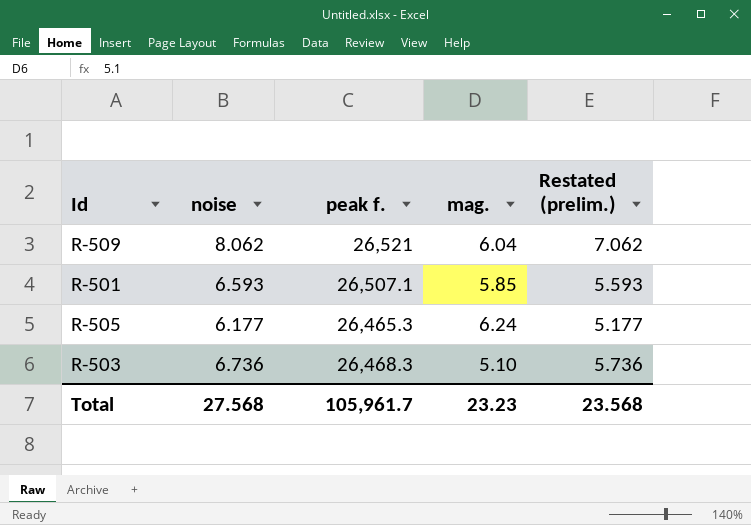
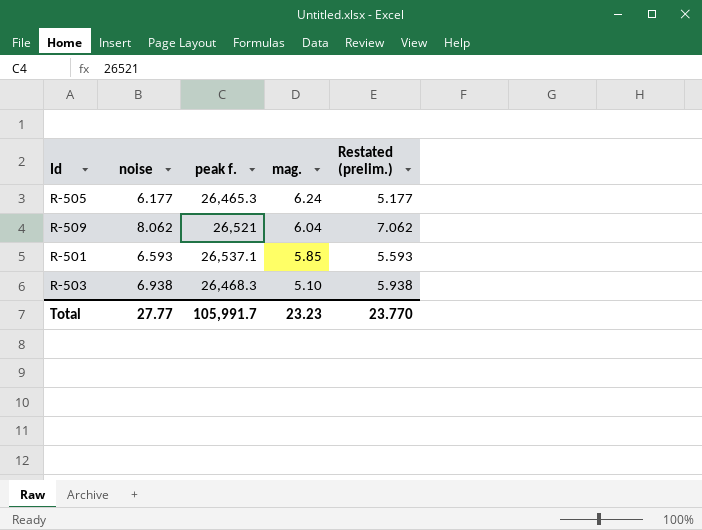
row order: none -> mag. descending
R-501 | peak f.: 26,507.1 -> 26,537.1
R-503 | noise: 6.736 -> 6.938
R-503 | Restated (prelim.): 5.736 -> 5.938
Total | noise: 27.568 -> 27.77
Total | peak f.: 105,961.7 -> 105,991.7
Total | Restated (prelim.): 23.568 -> 23.770

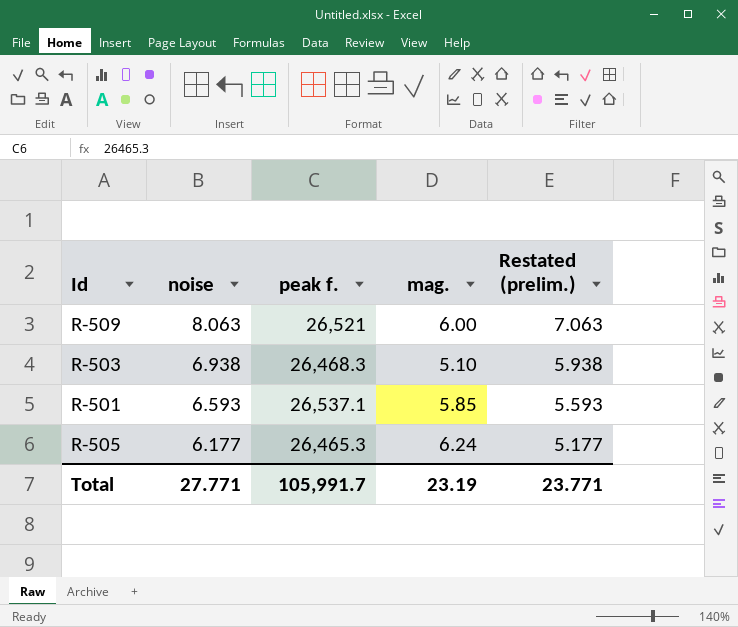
row order: mag. descending -> noise descending
R-509 | noise: 8.062 -> 8.063
R-509 | mag.: 6.04 -> 6.00
R-509 | Restated (prelim.): 7.062 -> 7.063
Total | noise: 27.77 -> 27.771
Total | mag.: 23.23 -> 23.19
Total | Restated (prelim.): 23.770 -> 23.771

